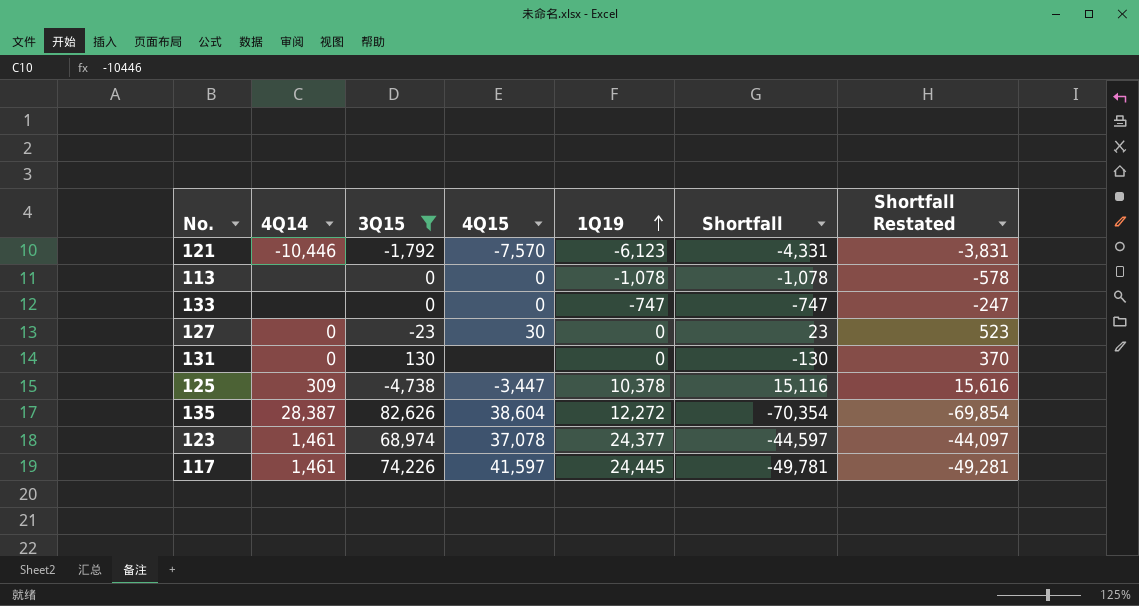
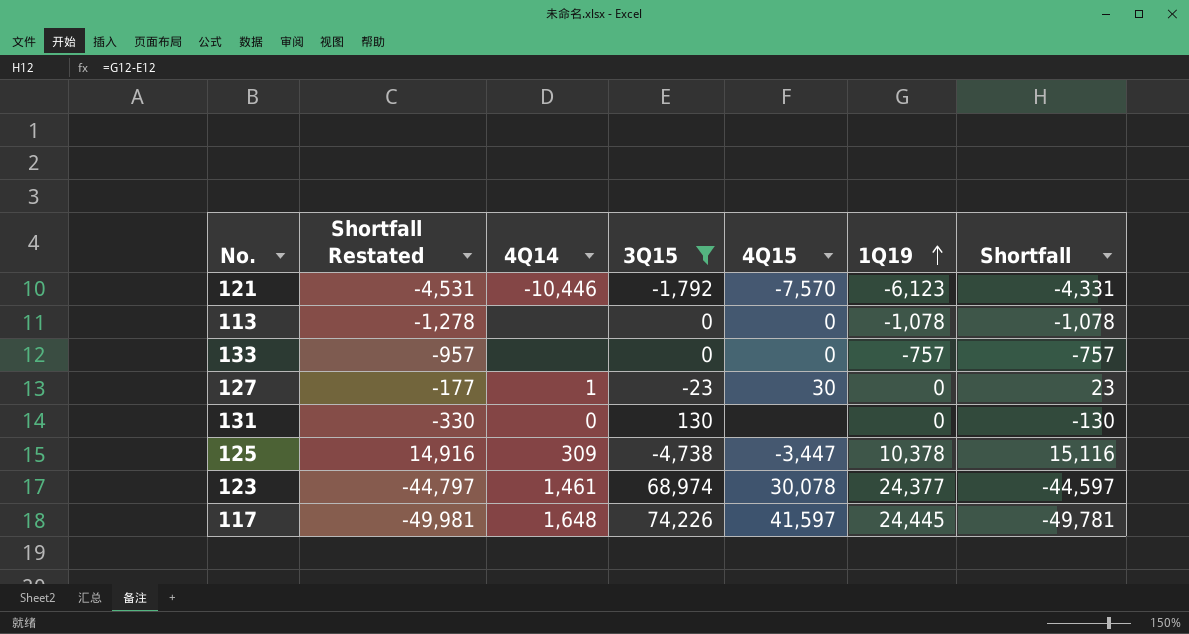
column Shortfall Restated | formula: [Shortfall] + 500 -> [Shortfall] - 200
column Shortfall Restated | position: 7 -> 2
row 135: 28,387 | 82,626 | 38,604 | 12,272 | -70,354 | -69,854 -> none
133 | 1Q19: -747 -> -757
133 | Shortfall: -747 -> -757
127 | 4Q14: 0 -> 1
123 | 4Q15: 37,078 -> 30,078
117 | 4Q14: 1,461 -> 1,648

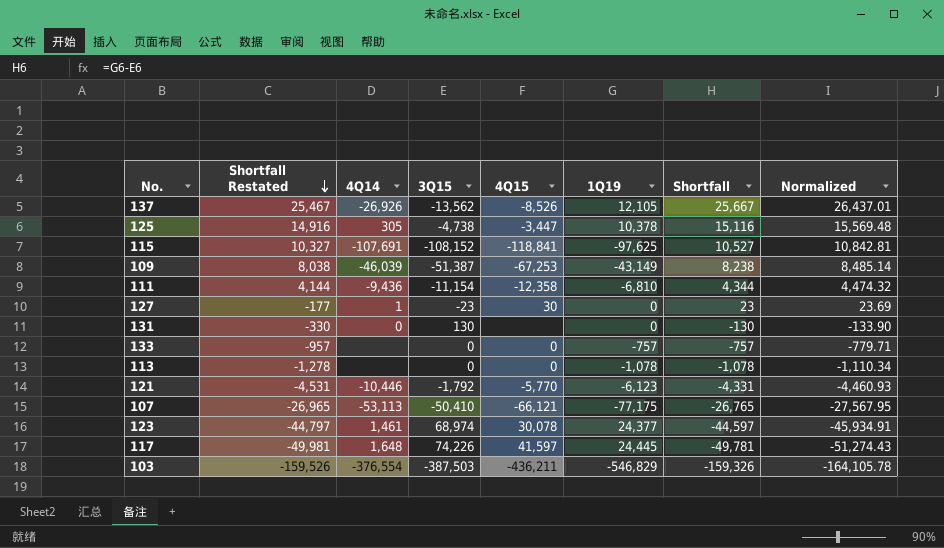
filter: 3Q15 >= -4,738 -> none
row order: 1Q19 ascending -> Shortfall Restated descending
column Normalized | formula: none -> [Shortfall] * 1.03
125 | 4Q14: 309 -> 305
121 | 4Q15: -7,570 -> -5,770

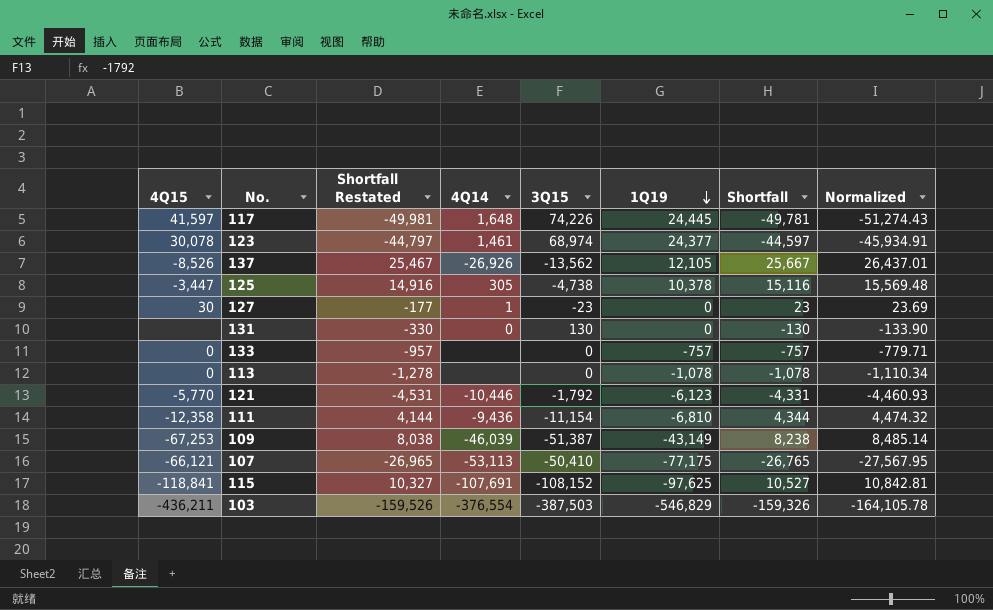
row order: Shortfall Restated descending -> 1Q19 descending
column 4Q15 | position: 5 -> 1

